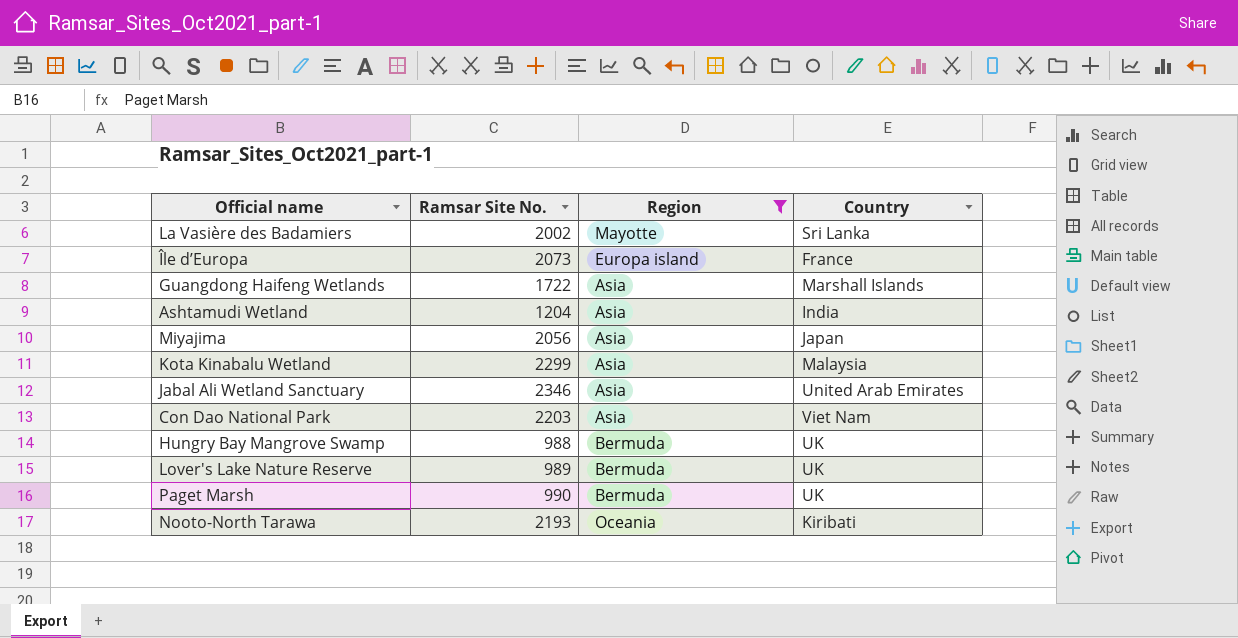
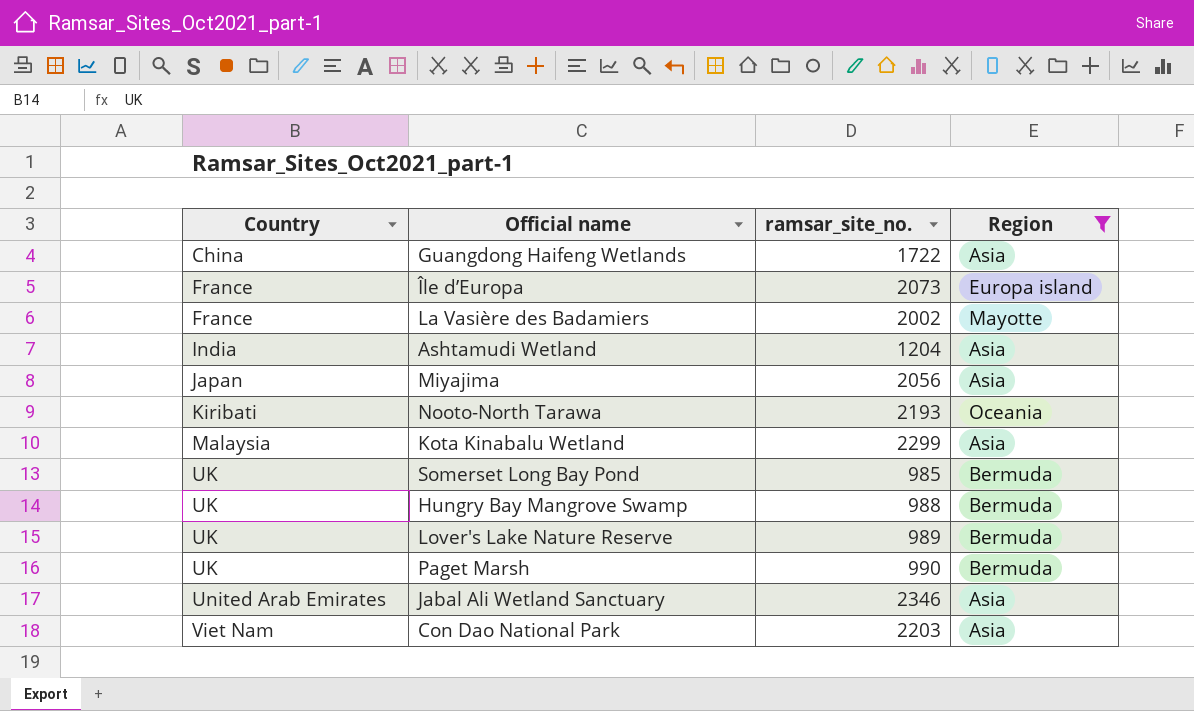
row order: none -> Country ascending
column Country | position: 4 -> 1
column name: Ramsar Site No. -> ramsar_site_no.
Guangdong Haifeng Wetlands | Country: Marshall Islands -> China
La Vasière des Badamiers | Country: Sri Lanka -> France
row Somerset Long Bay Pond: none -> UK | 985 | Bermuda

